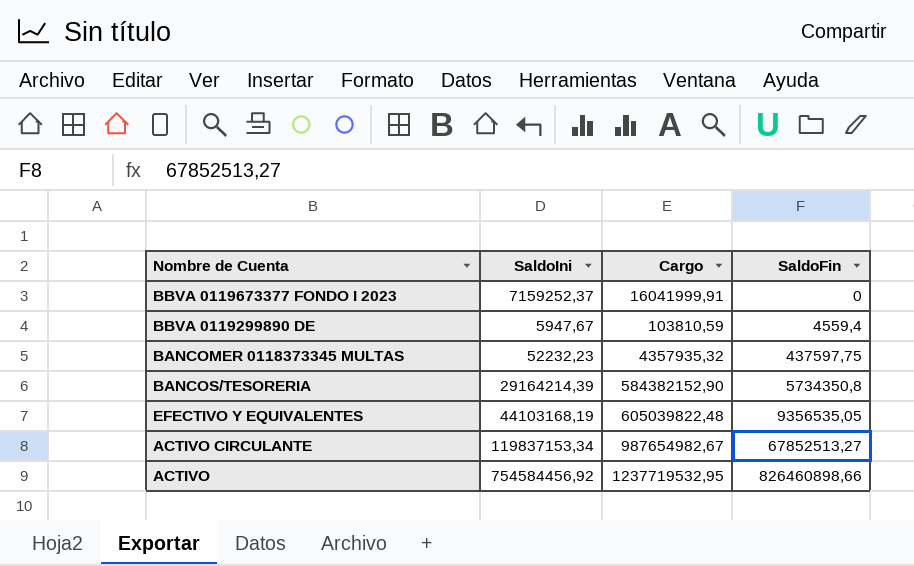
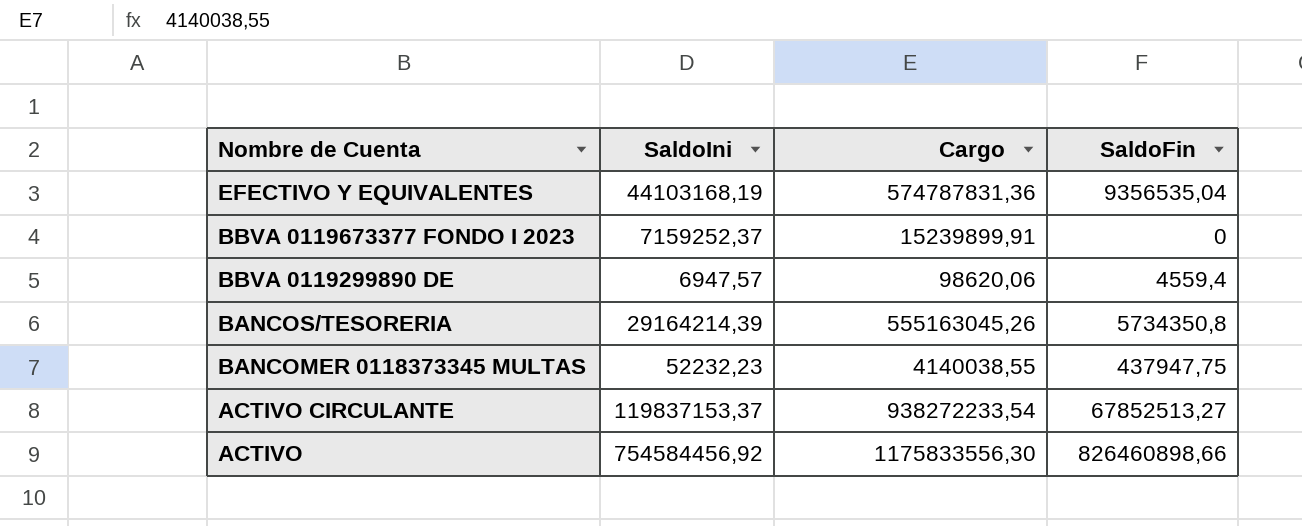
row order: SaldoFin ascending -> Nombre de Cuenta descending
EFECTIVO Y EQUIVALENTES | Cargo: 605039822,48 -> 574787831,36
EFECTIVO Y EQUIVALENTES | SaldoFin: 9356535,05 -> 9356535,04
BBVA 0119673377 FONDO I 2023 | Cargo: 16041999,91 -> 15239899,91
BBVA 0119299890 DE | SaldoIni: 5947,67 -> 6947,57
BBVA 0119299890 DE | Cargo: 103810,59 -> 98620,06
BANCOS/TESORERIA | Cargo: 584382152,90 -> 555163045,26
BANCOMER 0118373345 MULTAS | Cargo: 4357935,32 -> 4140038,55
BANCOMER 0118373345 MULTAS | SaldoFin: 437597,75 -> 437947,75
ACTIVO CIRCULANTE | SaldoIni: 119837153,34 -> 119837153,37
ACTIVO CIRCULANTE | Cargo: 987654982,67 -> 938272233,54
ACTIVO | Cargo: 1237719532,95 -> 1175833556,30

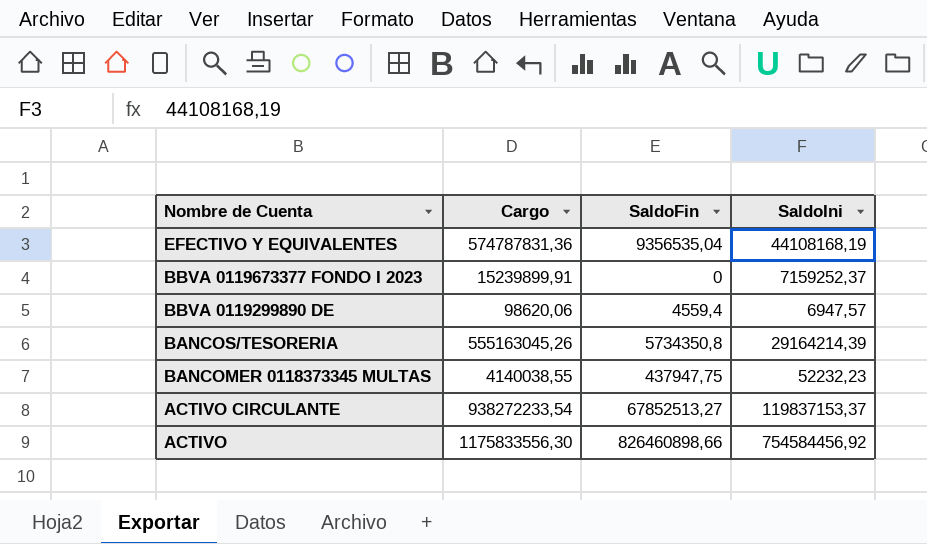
column SaldoIni | position: 2 -> 4
EFECTIVO Y EQUIVALENTES | SaldoIni: 44103168,19 -> 44108168,19

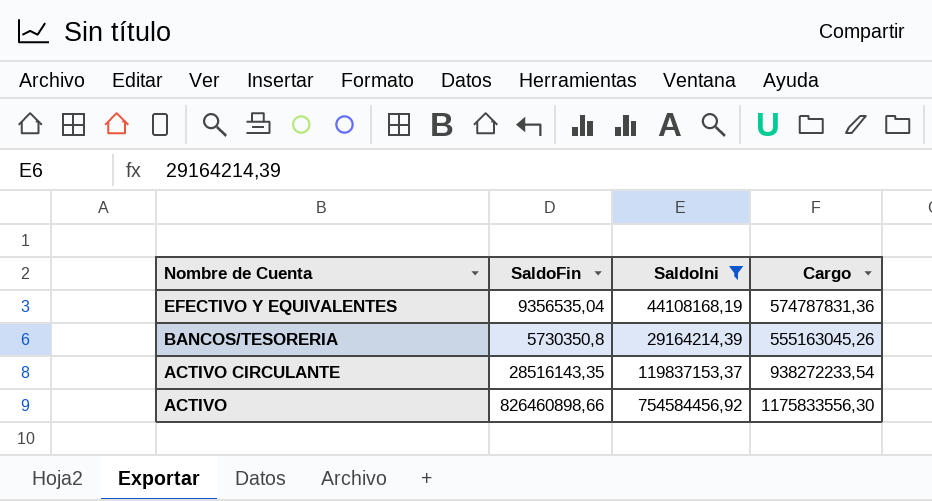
filter: none -> SaldoIni >= 29164214,39
column Cargo | position: 2 -> 4
BANCOS/TESORERIA | SaldoFin: 5734350,8 -> 5730350,8
ACTIVO CIRCULANTE | SaldoFin: 67852513,27 -> 28516143,35

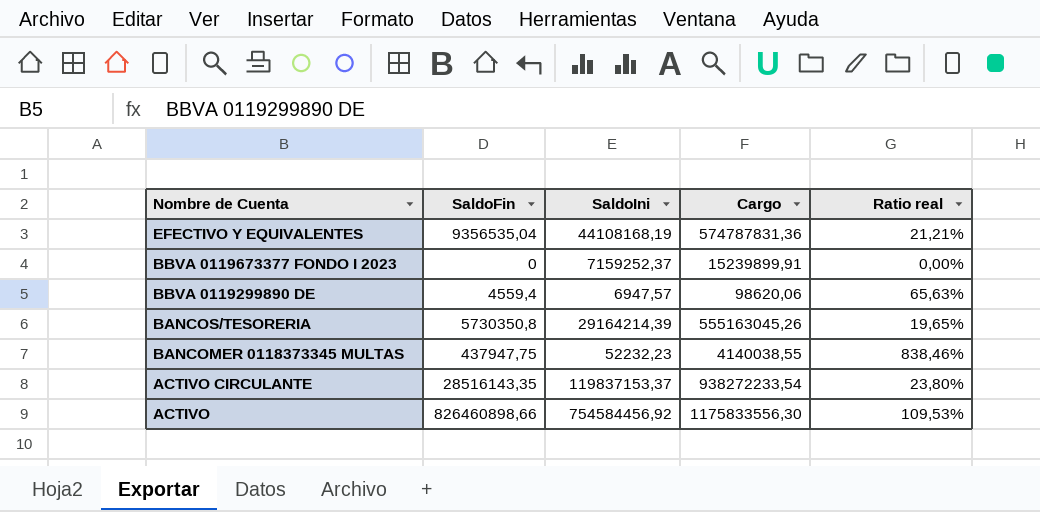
filter: SaldoIni >= 29164214,39 -> none
column Ratio real | formula: none -> [SaldoFin] / [SaldoIni]

